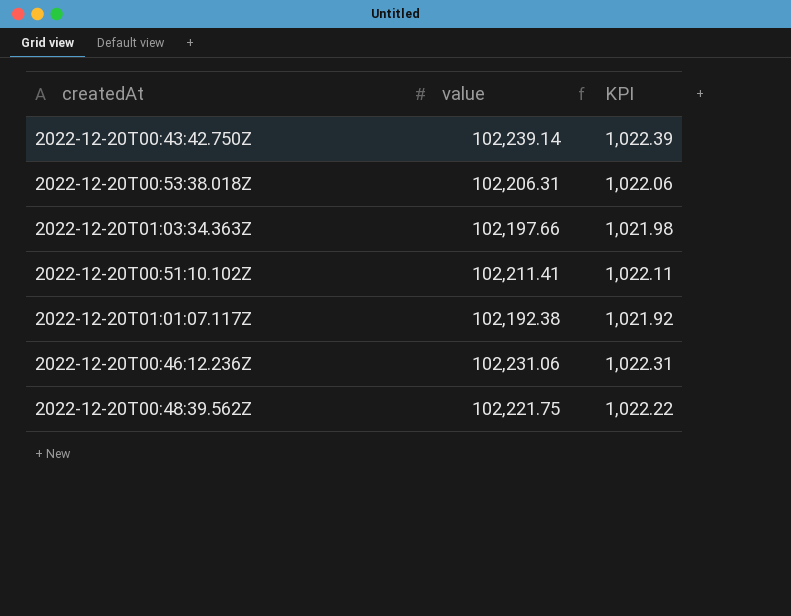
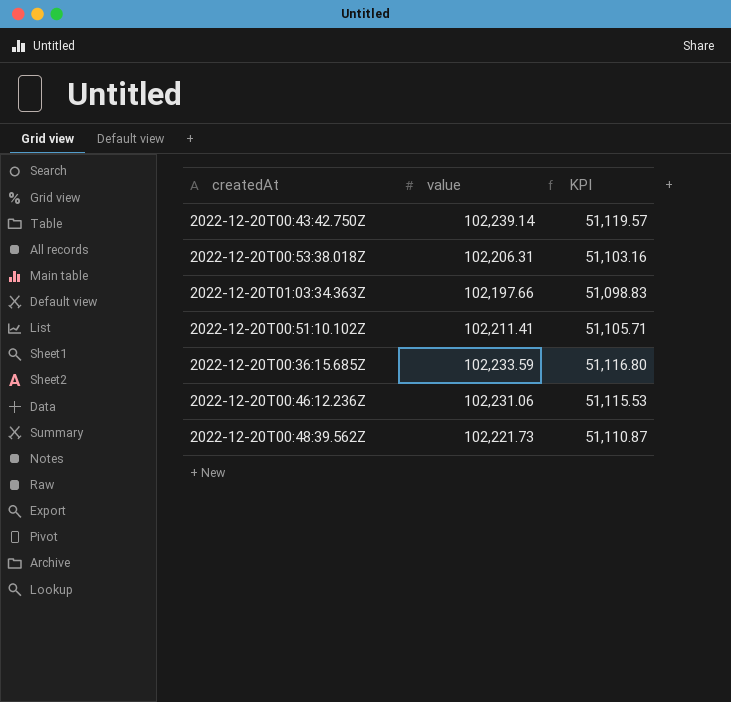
column KPI | formula: [value] * 0.01 -> [value] * 0.5
row 2022-12-20T01:01:07.117Z: 102,192.38 | 1,021.92 -> none
row 2022-12-20T00:36:15.685Z: none -> 102,233.59 | 51,116.80
2022-12-20T00:48:39.562Z | value: 102,221.75 -> 102,221.73

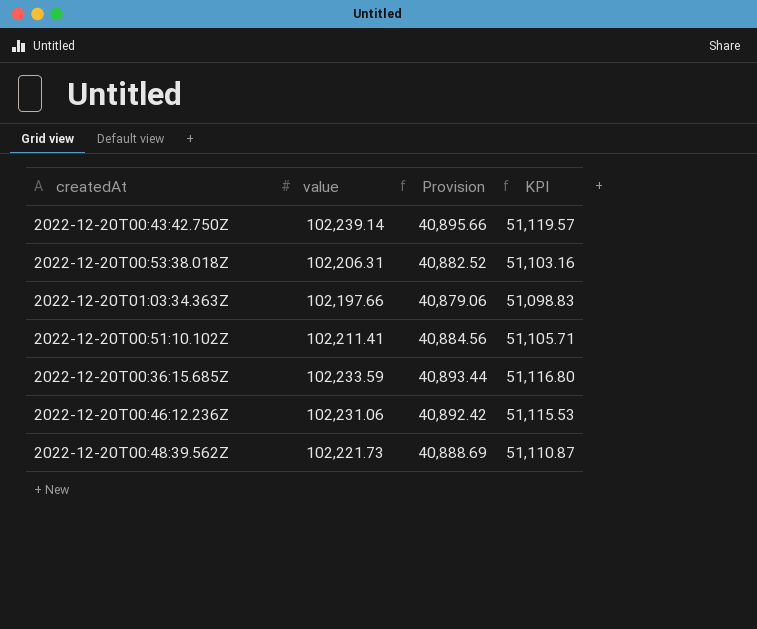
column Provision | formula: none -> [value] * 0.4

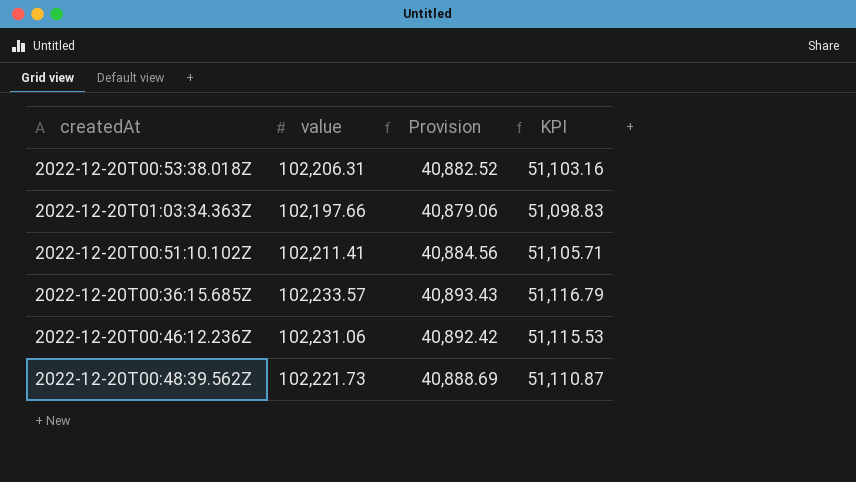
row 2022-12-20T00:43:42.750Z: 102,239.14 | 40,895.66 | 51,119.57 -> none
2022-12-20T00:36:15.685Z | value: 102,233.59 -> 102,233.57
2022-12-20T00:36:15.685Z | Provision: 40,893.44 -> 40,893.43
2022-12-20T00:36:15.685Z | KPI: 51,116.80 -> 51,116.79

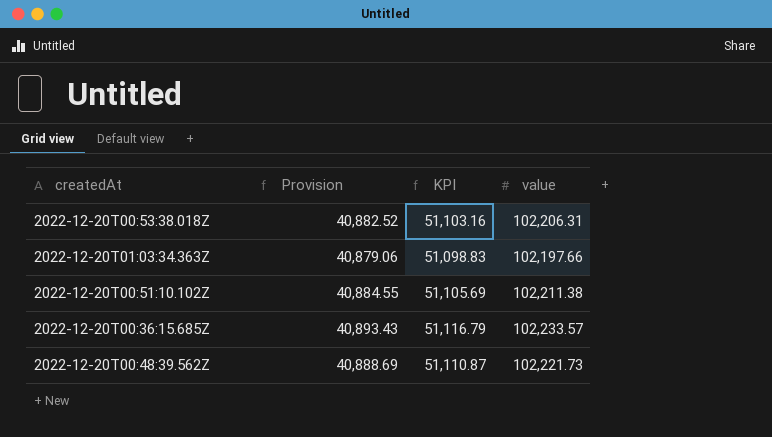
column value | position: 2 -> 4
row 2022-12-20T00:46:12.236Z: 102,231.06 | 40,892.42 | 51,115.53 -> none
2022-12-20T00:51:10.102Z | Provision: 40,884.56 -> 40,884.55
2022-12-20T00:51:10.102Z | KPI: 51,105.71 -> 51,105.69
2022-12-20T00:51:10.102Z | value: 102,211.41 -> 102,211.38

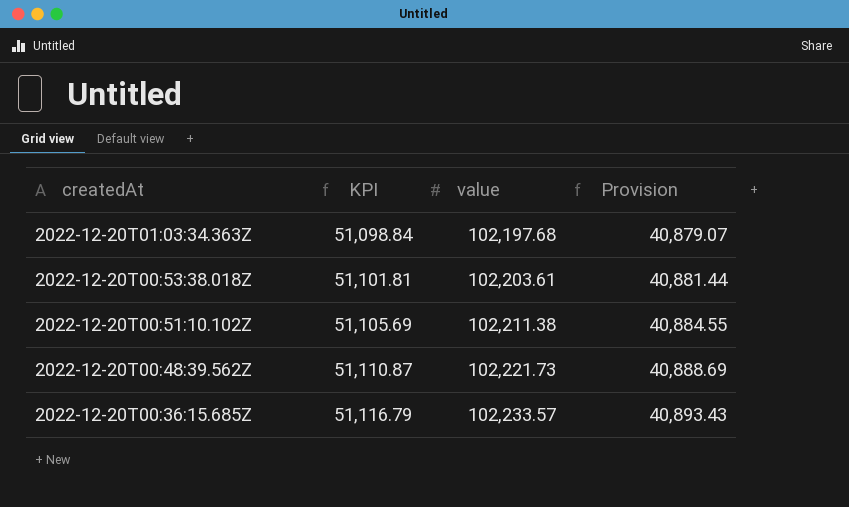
row order: none -> createdAt descending
column Provision | position: 2 -> 4
2022-12-20T01:03:34.363Z | KPI: 51,098.83 -> 51,098.84
2022-12-20T01:03:34.363Z | value: 102,197.66 -> 102,197.68
2022-12-20T01:03:34.363Z | Provision: 40,879.06 -> 40,879.07
2022-12-20T00:53:38.018Z | KPI: 51,103.16 -> 51,101.81
2022-12-20T00:53:38.018Z | value: 102,206.31 -> 102,203.61
2022-12-20T00:53:38.018Z | Provision: 40,882.52 -> 40,881.44

